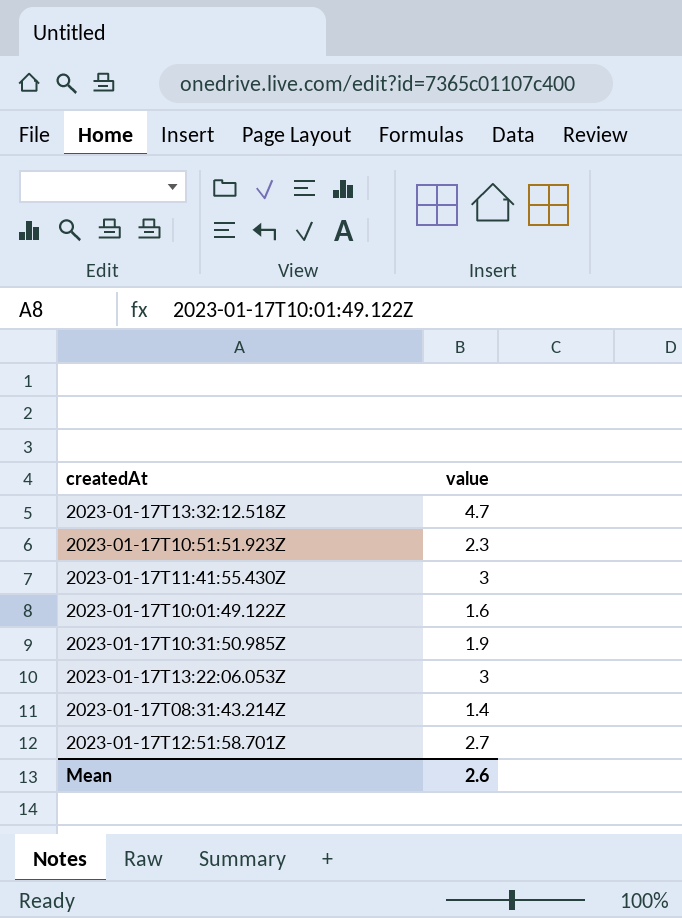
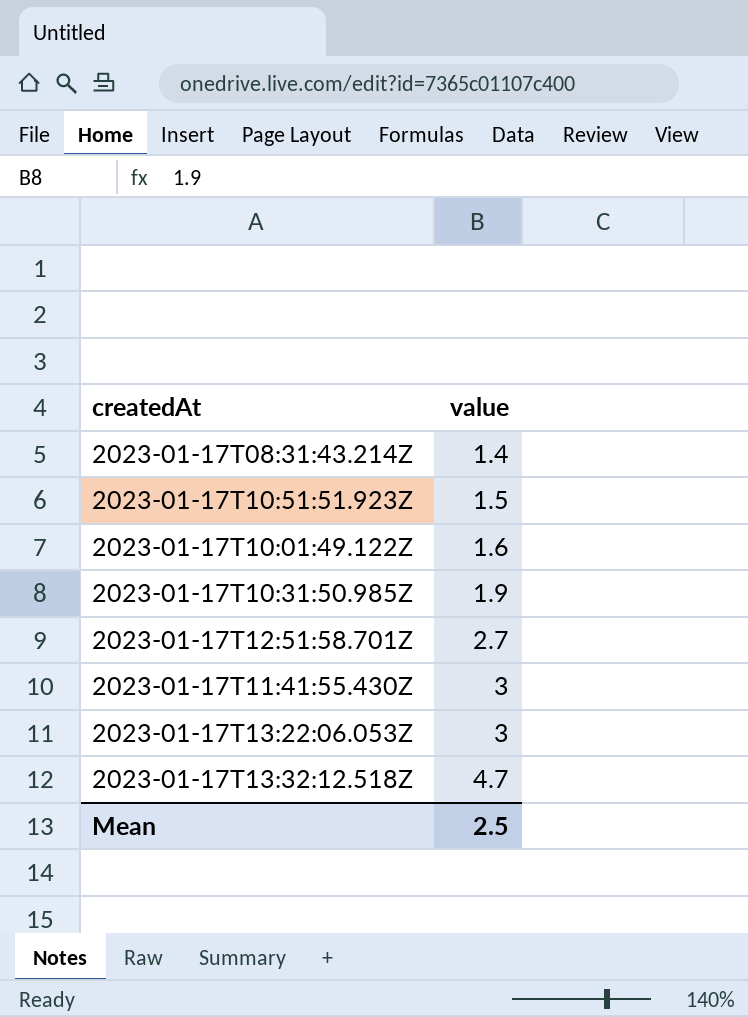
row order: none -> value ascending
2023-01-17T10:51:51.923Z | value: 2.3 -> 1.5
Mean | value: 2.6 -> 2.5

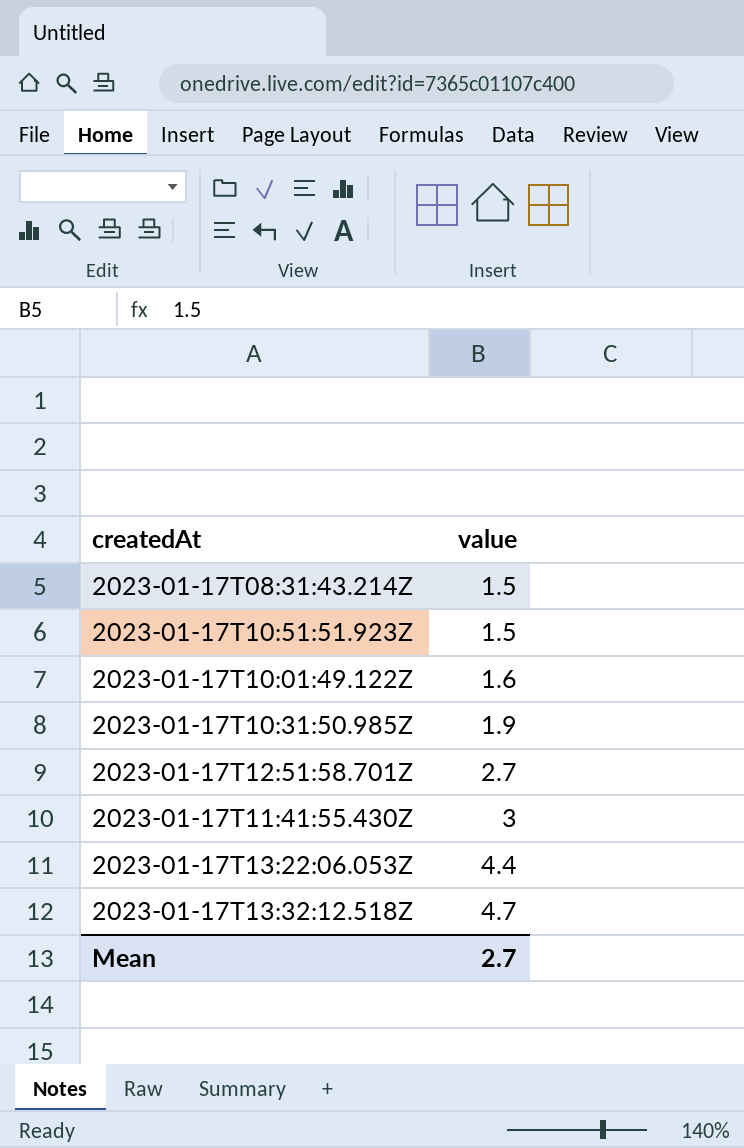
2023-01-17T08:31:43.214Z | value: 1.4 -> 1.5
2023-01-17T13:22:06.053Z | value: 3 -> 4.4
Mean | value: 2.5 -> 2.7

